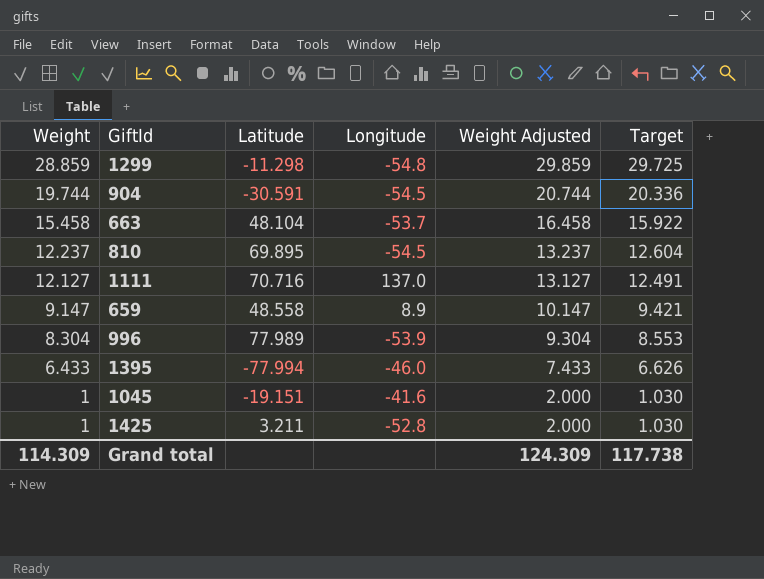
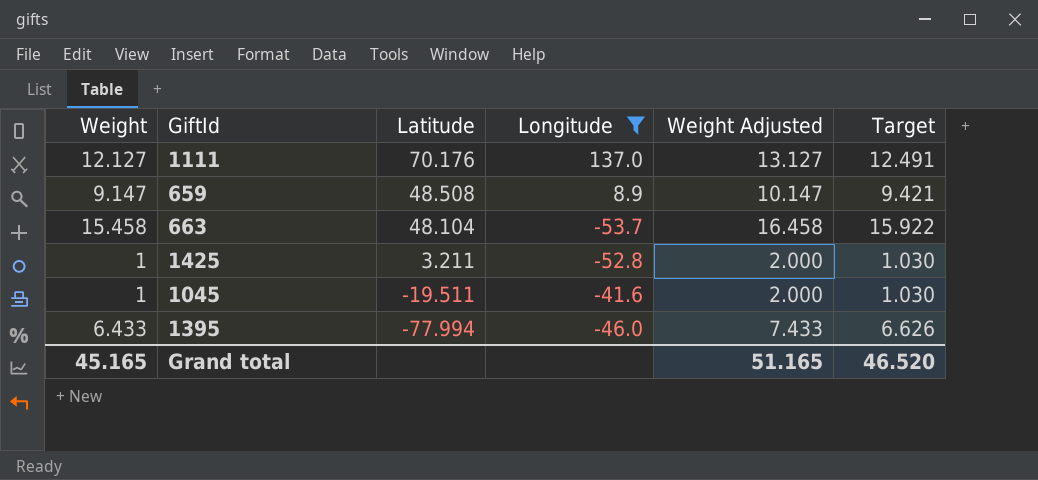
filter: none -> Longitude >= -53.7
row order: Weight descending -> Latitude descending
1111 | Latitude: 70.716 -> 70.176
659 | Latitude: 48.558 -> 48.508
1045 | Latitude: -19.151 -> -19.511
Grand total | Weight: 114.309 -> 45.165
Grand total | Weight Adjusted: 124.309 -> 51.165
Grand total | Target: 117.738 -> 46.520

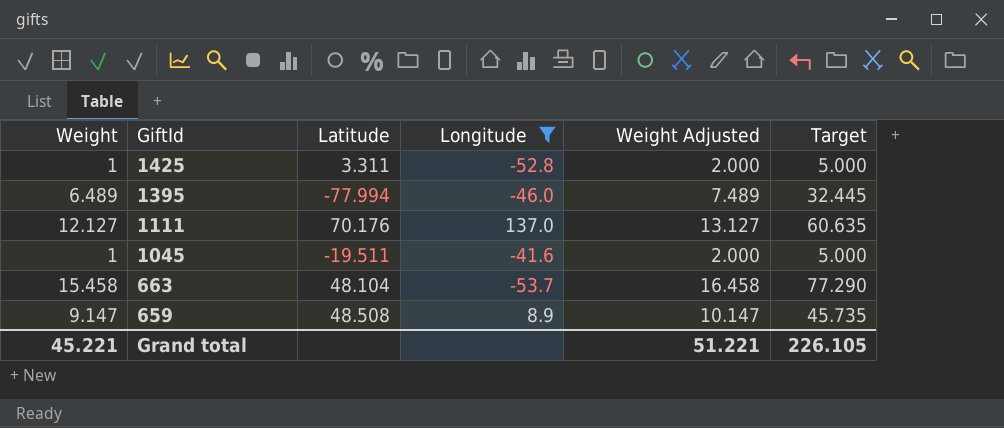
row order: Latitude descending -> GiftId descending
column Target | formula: [Weight] * 1.03 -> [Weight] * 5
1425 | Latitude: 3.211 -> 3.311
1395 | Weight: 6.433 -> 6.489
1395 | Weight Adjusted: 7.433 -> 7.489
Grand total | Weight: 45.165 -> 45.221
Grand total | Weight Adjusted: 51.165 -> 51.221
Grand total | Target: 46.520 -> 226.105

